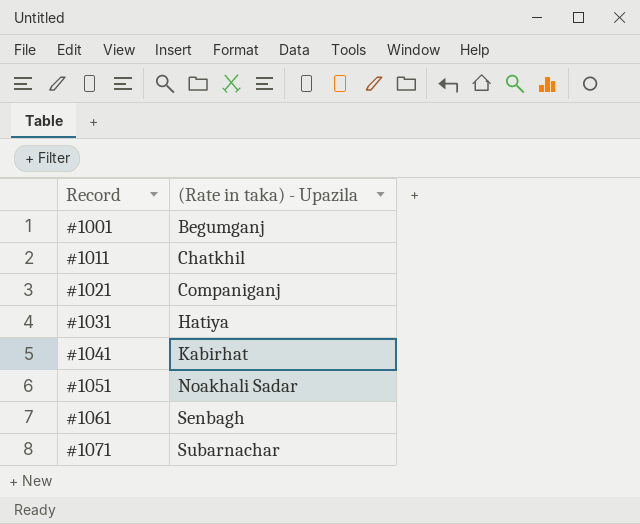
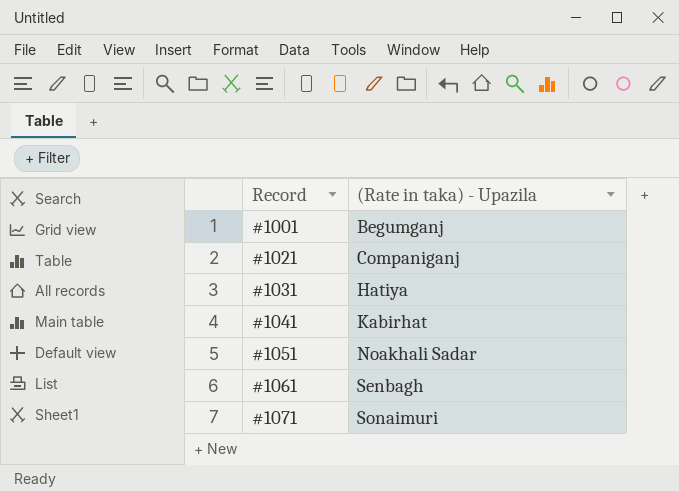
row #1011: Chatkhil -> none
#1071 | (Rate in taka) - Upazila: Subarnachar -> Sonaimuri

